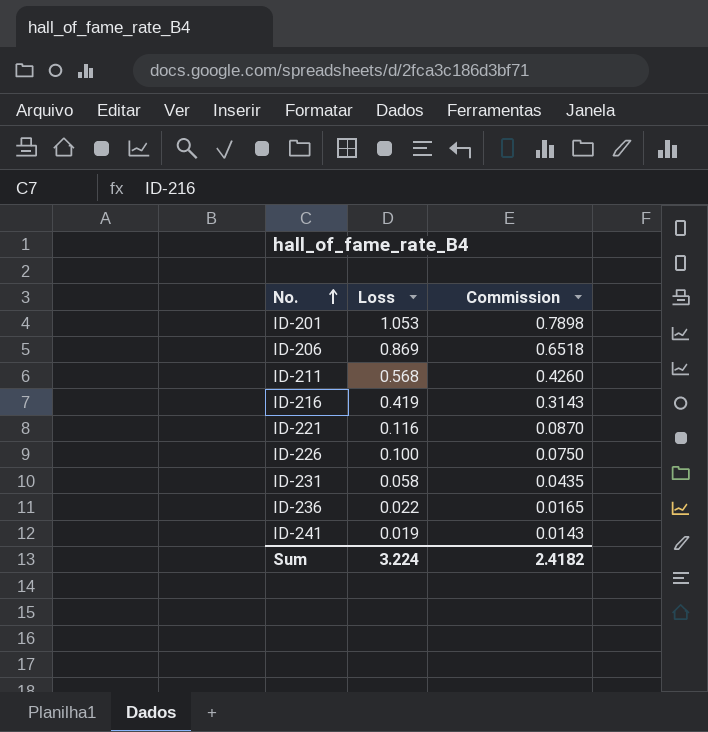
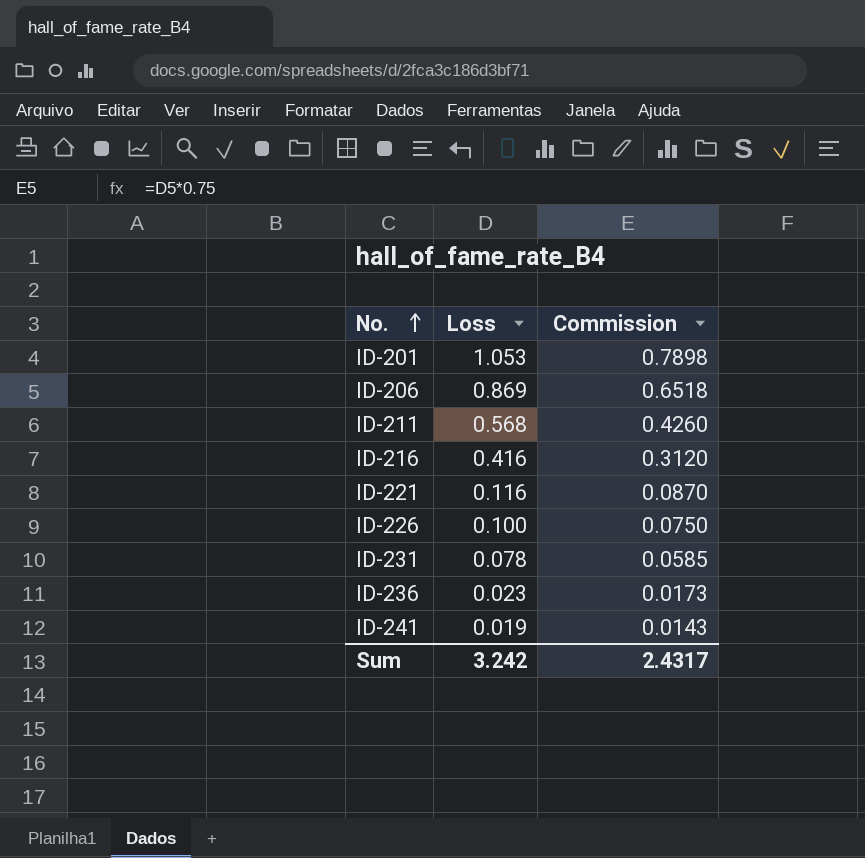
ID-216 | Loss: 0.419 -> 0.416
ID-216 | Commission: 0.3143 -> 0.3120
ID-231 | Loss: 0.058 -> 0.078
ID-231 | Commission: 0.0435 -> 0.0585
ID-236 | Loss: 0.022 -> 0.023
ID-236 | Commission: 0.0165 -> 0.0173
Sum | Loss: 3.224 -> 3.242
Sum | Commission: 2.4182 -> 2.4317

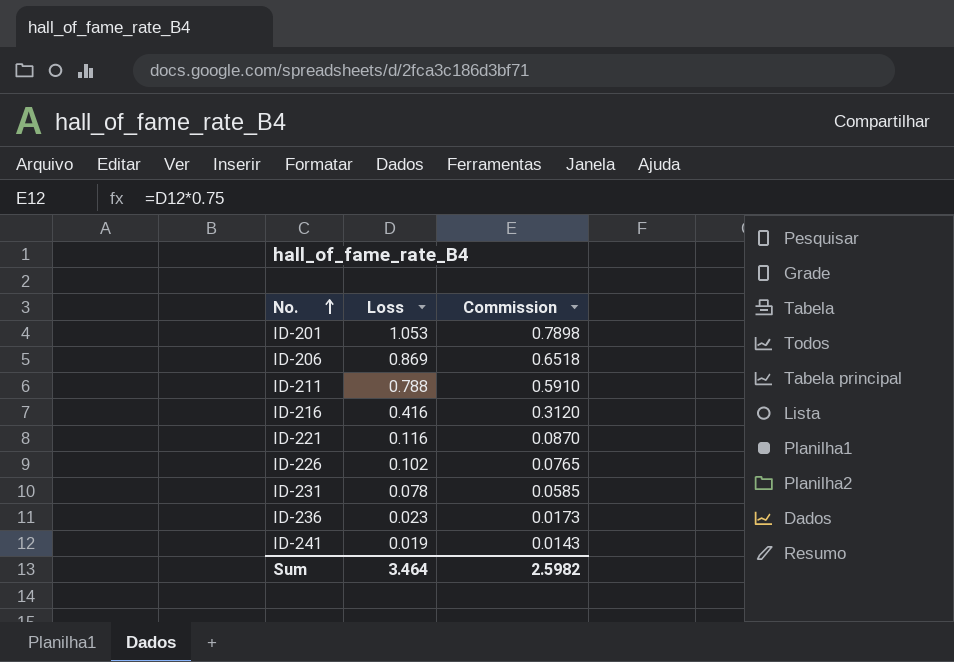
ID-211 | Loss: 0.568 -> 0.788
ID-211 | Commission: 0.4260 -> 0.5910
ID-226 | Loss: 0.100 -> 0.102
ID-226 | Commission: 0.0750 -> 0.0765
Sum | Loss: 3.242 -> 3.464
Sum | Commission: 2.4317 -> 2.5982

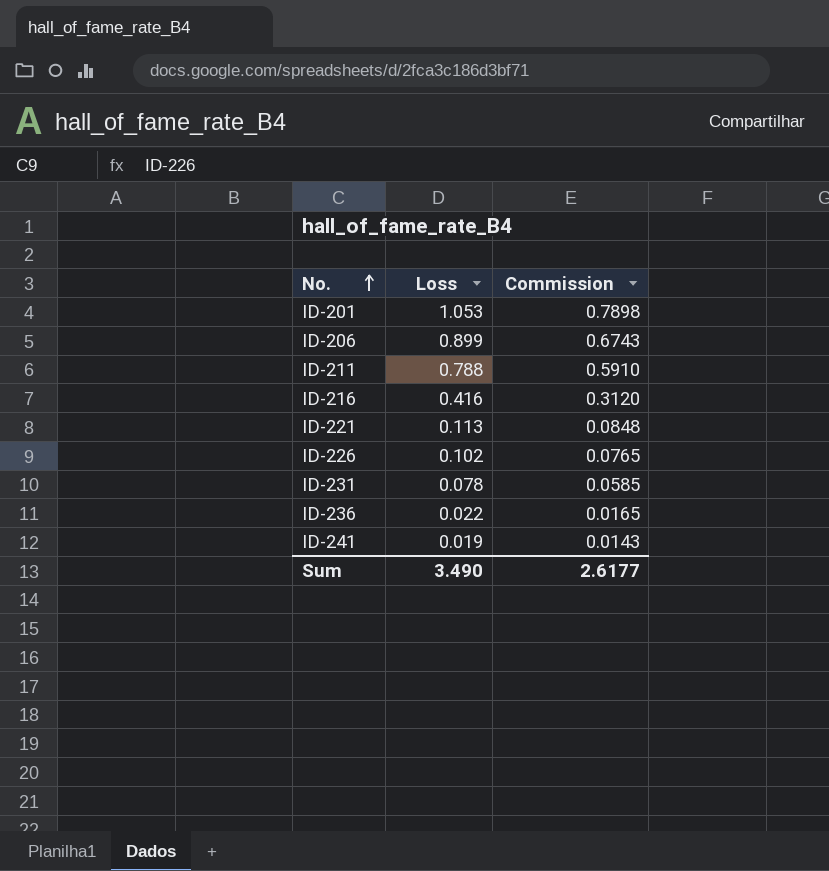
ID-206 | Loss: 0.869 -> 0.899
ID-206 | Commission: 0.6518 -> 0.6743
ID-221 | Loss: 0.116 -> 0.113
ID-221 | Commission: 0.0870 -> 0.0848
ID-236 | Loss: 0.023 -> 0.022
ID-236 | Commission: 0.0173 -> 0.0165
Sum | Loss: 3.464 -> 3.490
Sum | Commission: 2.5982 -> 2.6177

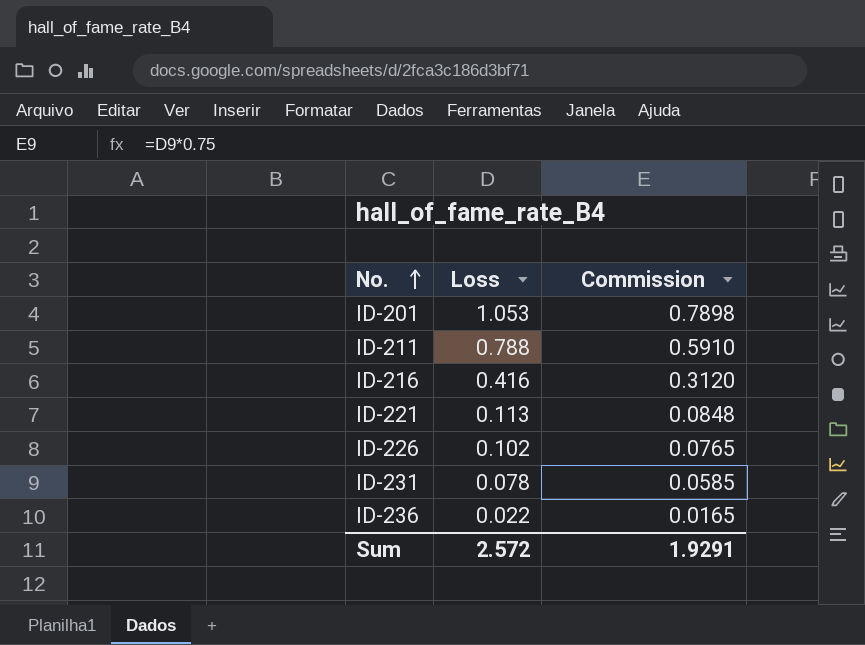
row ID-206: 0.899 | 0.6743 -> none
row ID-241: 0.019 | 0.0143 -> none
Sum | Loss: 3.490 -> 2.572
Sum | Commission: 2.6177 -> 1.9291

